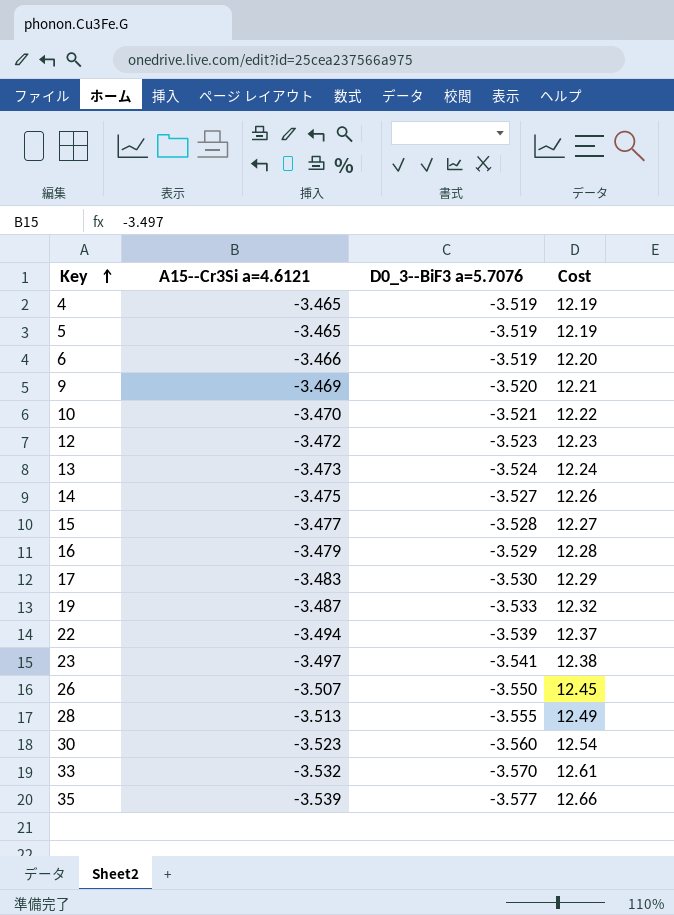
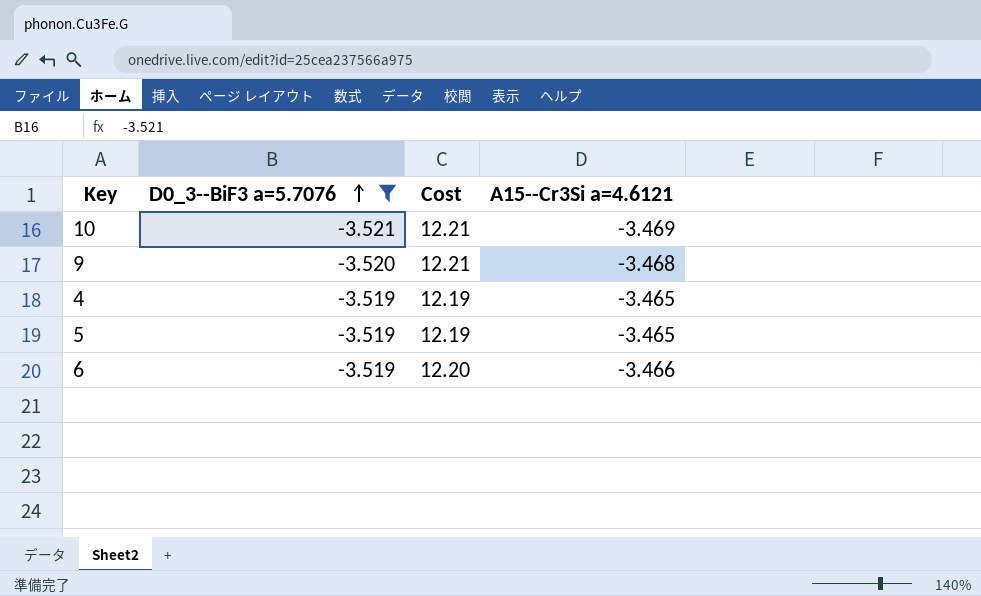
filter: none -> D0_3--BiF3 a=5.7076 >= -3.521
row order: Key ascending -> D0_3--BiF3 a=5.7076 ascending
column A15--Cr3Si a=4.6121 | position: 2 -> 4
10 | Cost: 12.22 -> 12.21
10 | A15--Cr3Si a=4.6121: -3.470 -> -3.469
9 | A15--Cr3Si a=4.6121: -3.469 -> -3.468

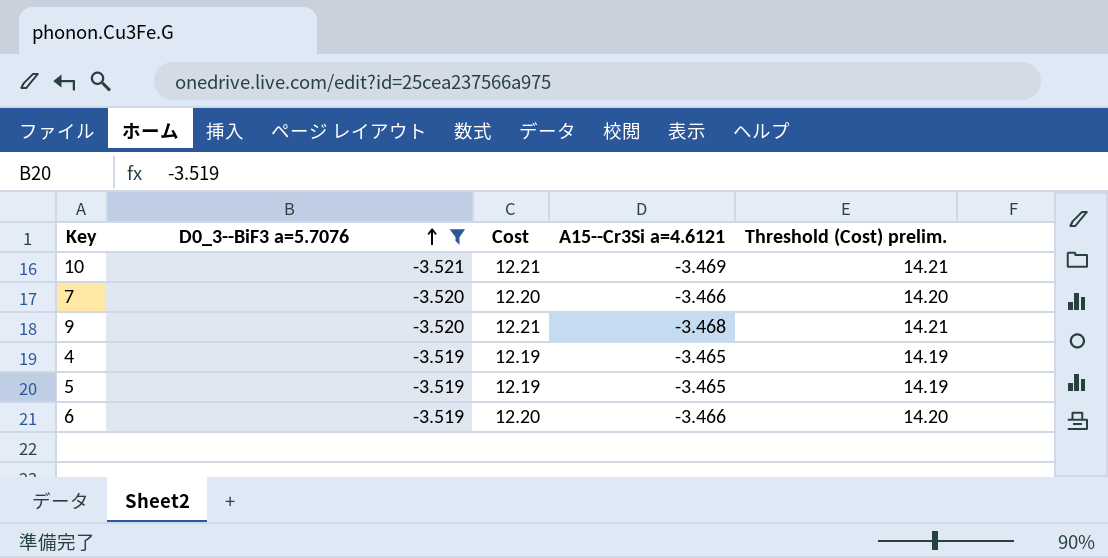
column Threshold (Cost) prelim. | formula: none -> [Cost] + 2
row 7: none -> -3.520 | 12.20 | -3.466 | 14.20

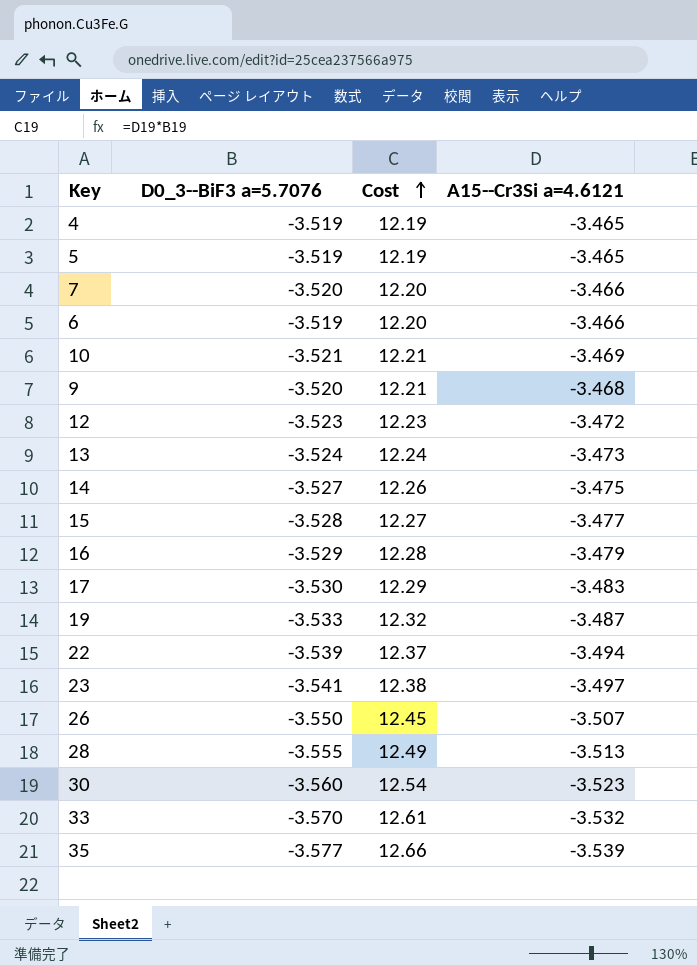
filter: D0_3--BiF3 a=5.7076 >= -3.521 -> none
row order: D0_3--BiF3 a=5.7076 ascending -> Cost ascending
column Threshold (Cost) prelim. | formula: [Cost] + 2 -> none

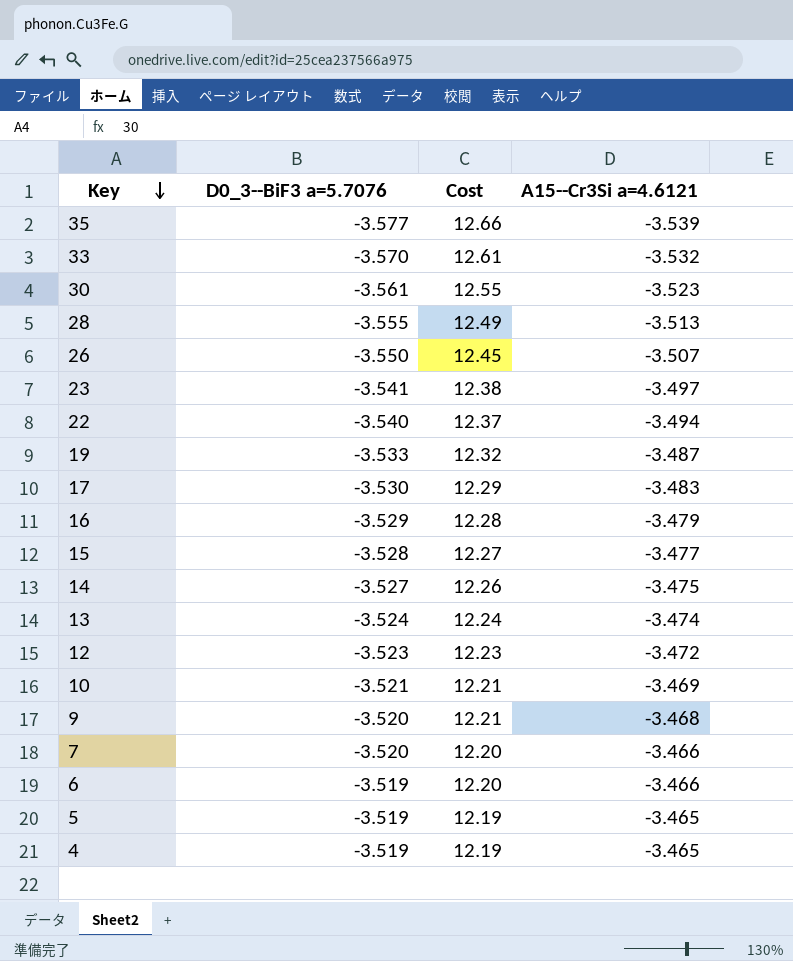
row order: Cost ascending -> Key descending
30 | D0_3--BiF3 a=5.7076: -3.560 -> -3.561
30 | Cost: 12.54 -> 12.55
22 | D0_3--BiF3 a=5.7076: -3.539 -> -3.540
13 | A15--Cr3Si a=4.6121: -3.473 -> -3.474

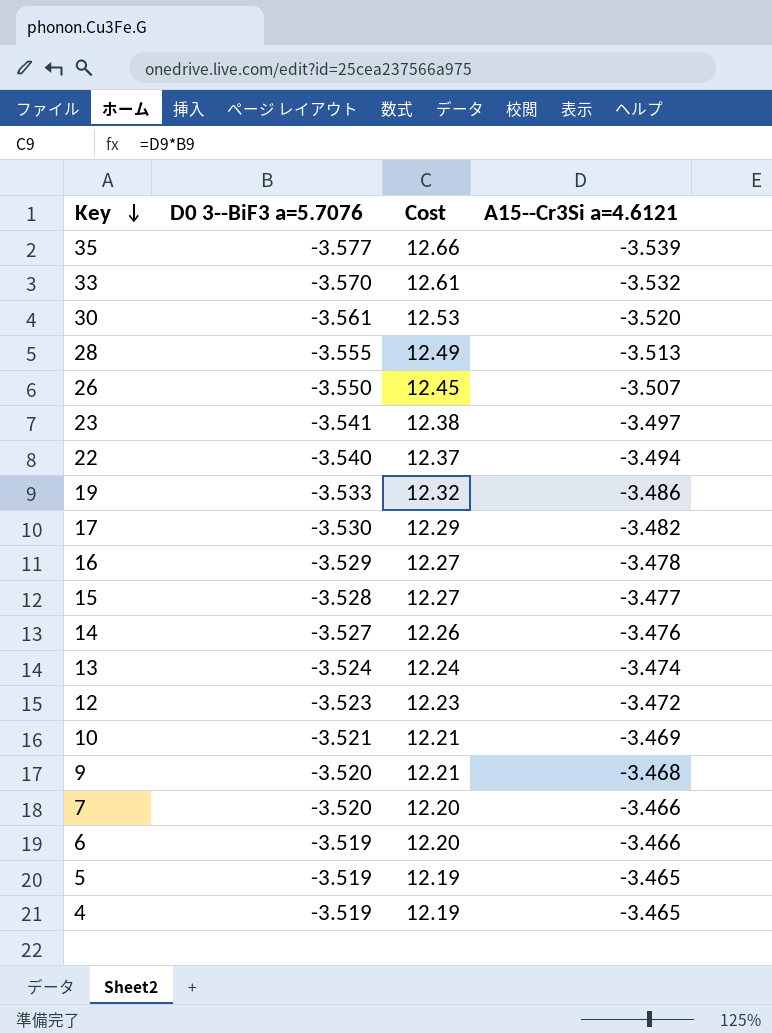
column name: D0_3--BiF3 a=5.7076 -> D0 3--BiF3 a=5.7076
30 | Cost: 12.55 -> 12.53
30 | A15--Cr3Si a=4.6121: -3.523 -> -3.520
19 | A15--Cr3Si a=4.6121: -3.487 -> -3.486
17 | A15--Cr3Si a=4.6121: -3.483 -> -3.482
16 | Cost: 12.28 -> 12.27
16 | A15--Cr3Si a=4.6121: -3.479 -> -3.478
14 | A15--Cr3Si a=4.6121: -3.475 -> -3.476

